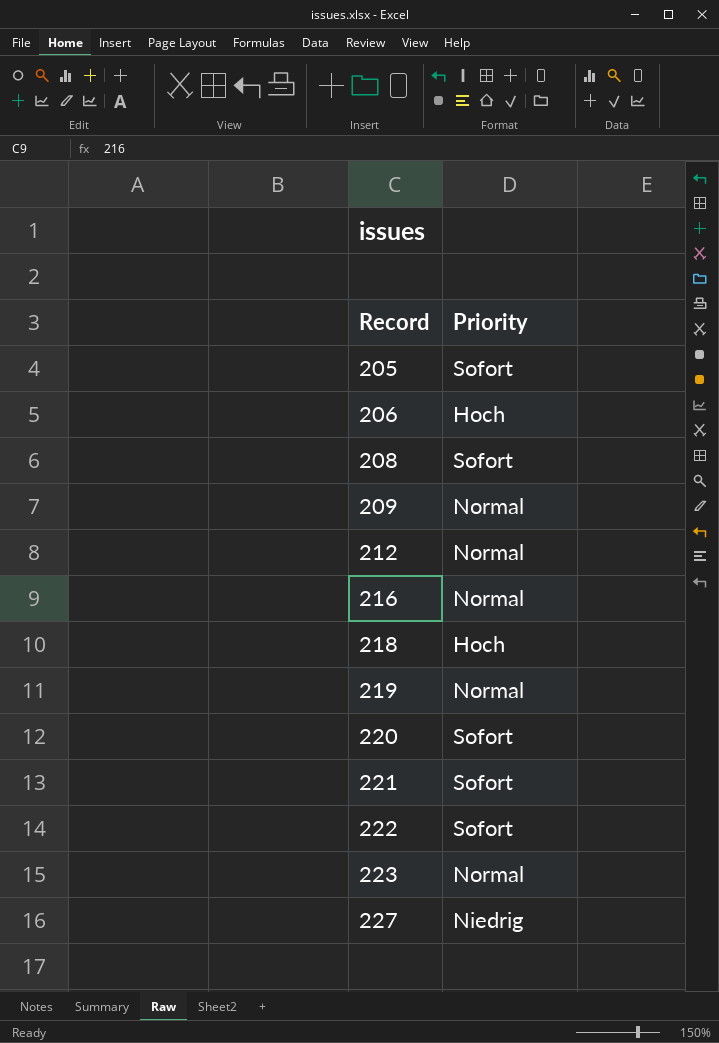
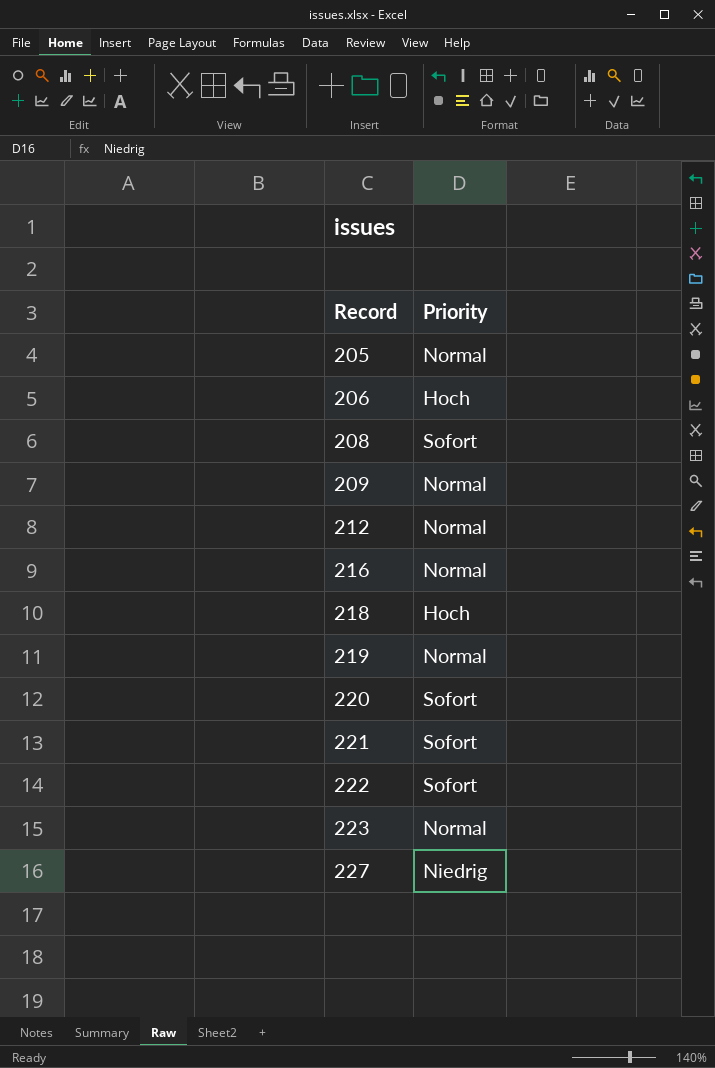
205 | Priority: Sofort -> Normal

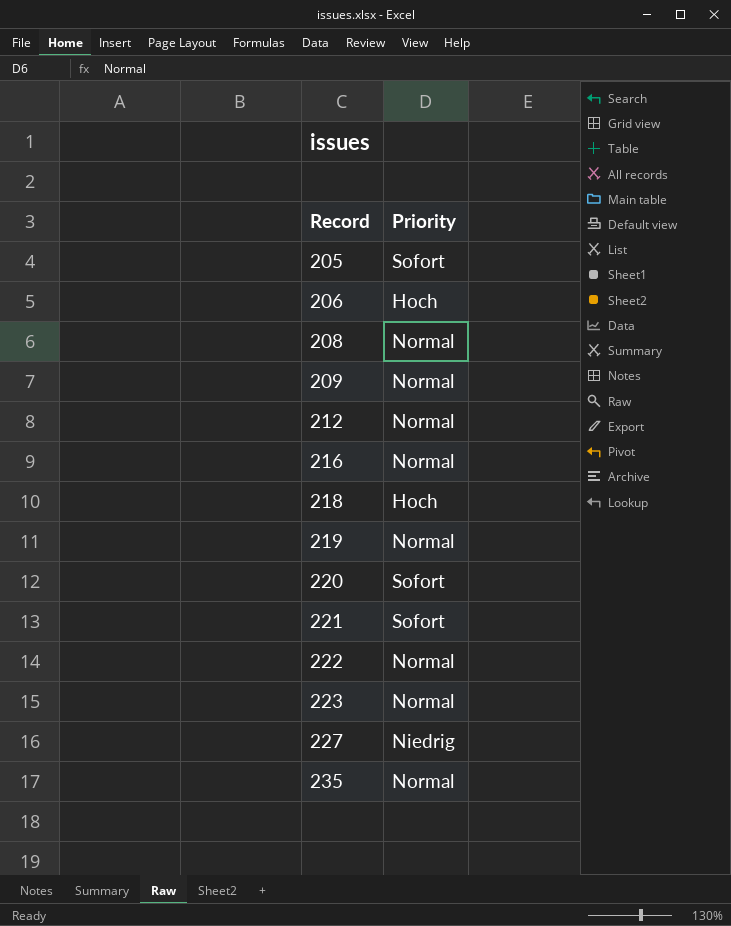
205 | Priority: Normal -> Sofort
208 | Priority: Sofort -> Normal
222 | Priority: Sofort -> Normal
row 235: none -> Normal

